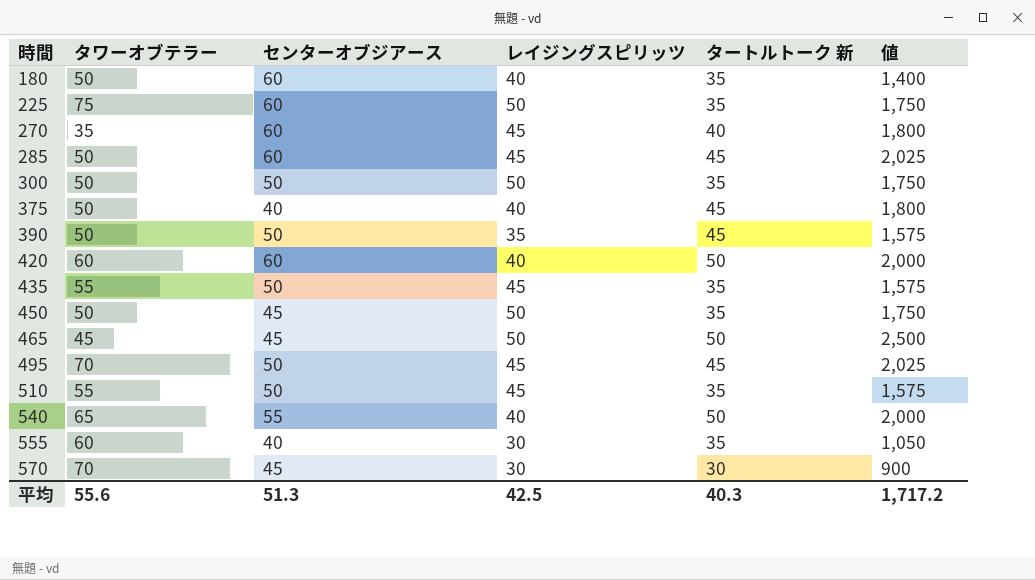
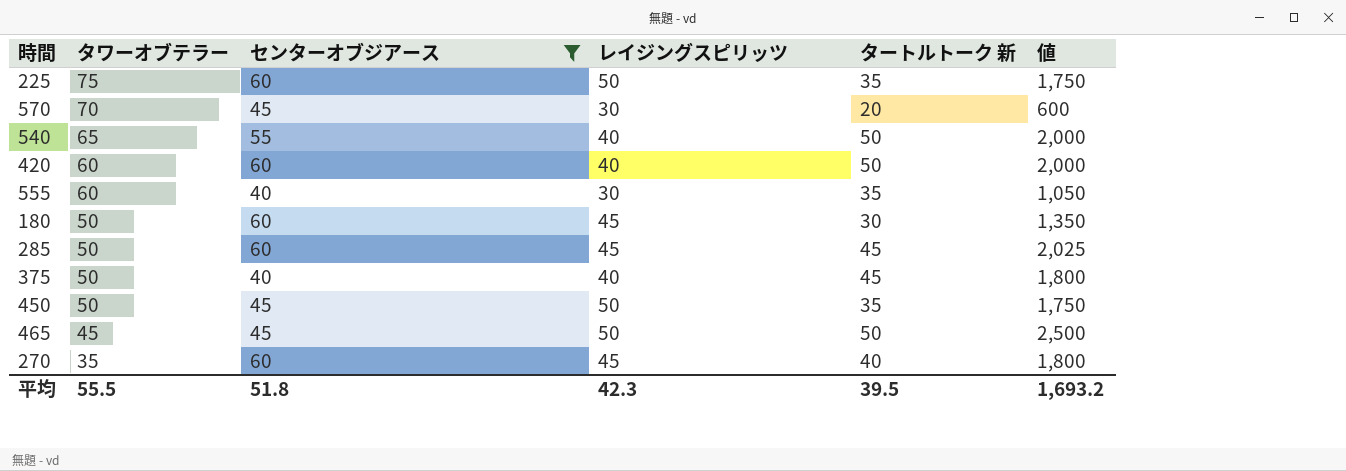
filter: none -> センターオブジアース != 50
row order: 時間 ascending -> タワーオブテラー descending
570 | タートルトーク 新: 30 -> 20
570 | 値: 900 -> 600
180 | レイジングスピリッツ: 40 -> 45
180 | タートルトーク 新: 35 -> 30
180 | 値: 1,400 -> 1,350
平均 | タワーオブテラー: 55.6 -> 55.5
平均 | センターオブジアース: 51.3 -> 51.8
平均 | レイジングスピリッツ: 42.5 -> 42.3
平均 | タートルトーク 新: 40.3 -> 39.5
平均 | 値: 1,717.2 -> 1,693.2

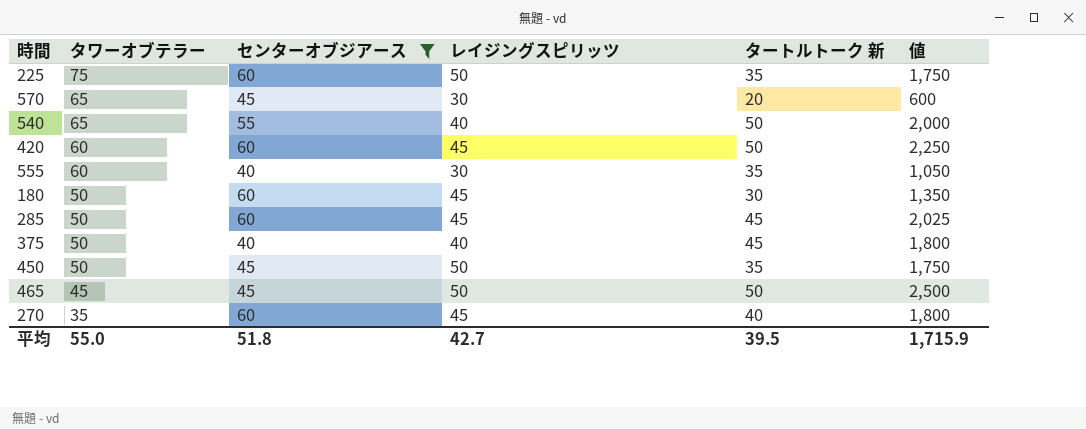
570 | タワーオブテラー: 70 -> 65
420 | レイジングスピリッツ: 40 -> 45
420 | 値: 2,000 -> 2,250
平均 | タワーオブテラー: 55.5 -> 55.0
平均 | レイジングスピリッツ: 42.3 -> 42.7
平均 | 値: 1,693.2 -> 1,715.9

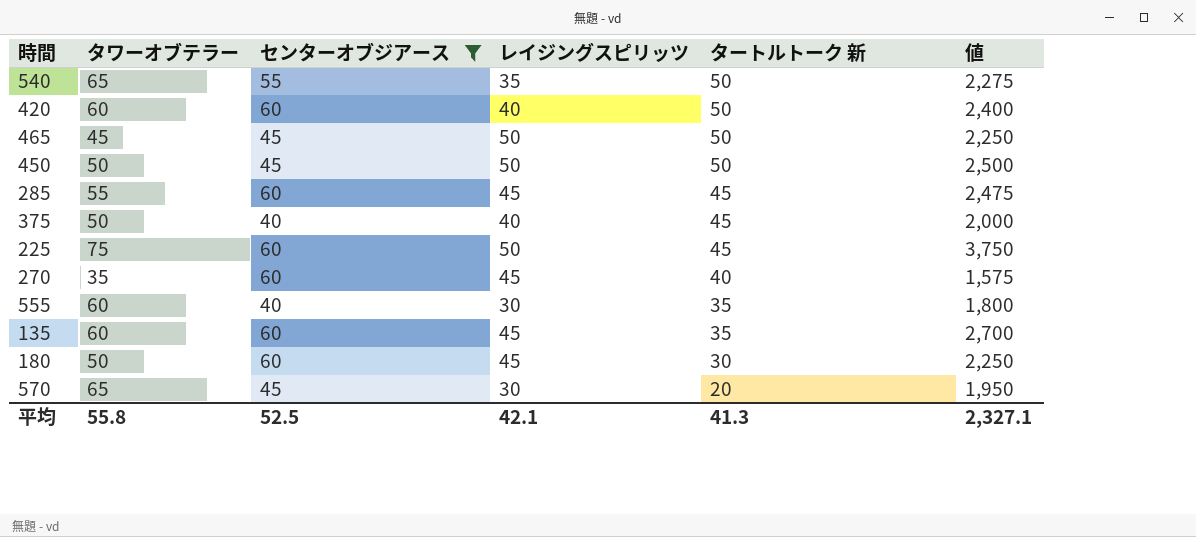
row order: タワーオブテラー descending -> タートルトーク 新 descending
column 値 | formula: [レイジングスピリッツ] * [タートルトーク 新] -> [タワーオブテラー] * [レイジングスピリッツ]
540 | レイジングスピリッツ: 40 -> 35
420 | レイジングスピリッツ: 45 -> 40
450 | タートルトーク 新: 35 -> 50
285 | タワーオブテラー: 50 -> 55
225 | タートルトーク 新: 35 -> 45
row 135: none -> 60 | 60 | 45 | 35 | 2,700
平均 | タワーオブテラー: 55.0 -> 55.8
平均 | センターオブジアース: 51.8 -> 52.5
平均 | レイジングスピリッツ: 42.7 -> 42.1
平均 | タートルトーク 新: 39.5 -> 41.3
平均 | 値: 1,715.9 -> 2,327.1

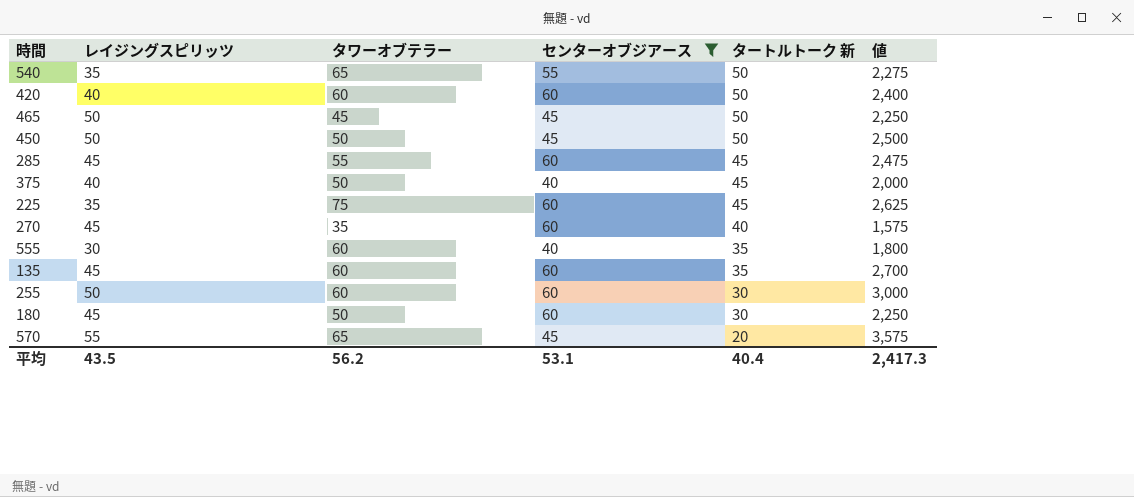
column レイジングスピリッツ | position: 4 -> 2
225 | レイジングスピリッツ: 50 -> 35
225 | 値: 3,750 -> 2,625
row 255: none -> 50 | 60 | 60 | 30 | 3,000
570 | レイジングスピリッツ: 30 -> 55
570 | 値: 1,950 -> 3,575
平均 | レイジングスピリッツ: 42.1 -> 43.5
平均 | タワーオブテラー: 55.8 -> 56.2
平均 | センターオブジアース: 52.5 -> 53.1
平均 | タートルトーク 新: 41.3 -> 40.4
平均 | 値: 2,327.1 -> 2,417.3

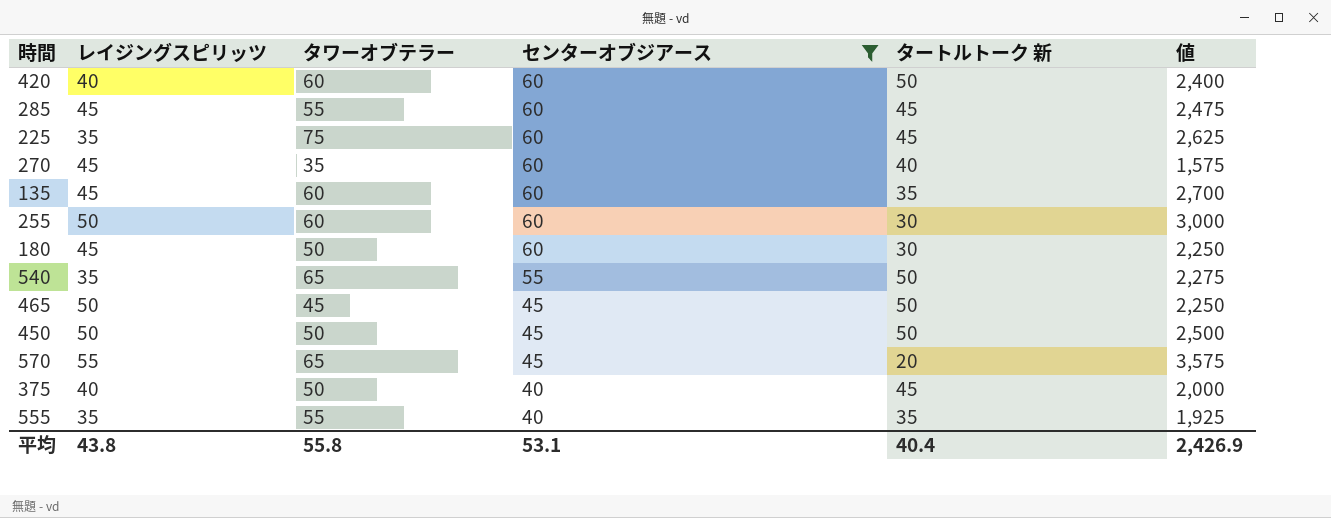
row order: タートルトーク 新 descending -> センターオブジアース descending
555 | レイジングスピリッツ: 30 -> 35
555 | タワーオブテラー: 60 -> 55
555 | 値: 1,800 -> 1,925
平均 | レイジングスピリッツ: 43.5 -> 43.8
平均 | タワーオブテラー: 56.2 -> 55.8
平均 | 値: 2,417.3 -> 2,426.9

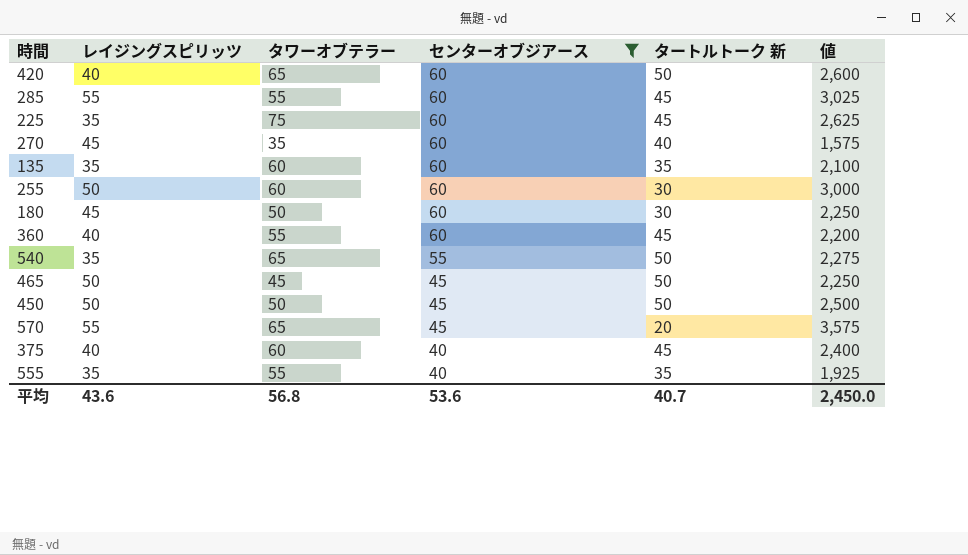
420 | タワーオブテラー: 60 -> 65
420 | 値: 2,400 -> 2,600
285 | レイジングスピリッツ: 45 -> 55
285 | 値: 2,475 -> 3,025
135 | レイジングスピリッツ: 45 -> 35
135 | 値: 2,700 -> 2,100
row 360: none -> 40 | 55 | 60 | 45 | 2,200
375 | タワーオブテラー: 50 -> 60
375 | 値: 2,000 -> 2,400
平均 | レイジングスピリッツ: 43.8 -> 43.6
平均 | タワーオブテラー: 55.8 -> 56.8
平均 | センターオブジアース: 53.1 -> 53.6
平均 | タートルトーク 新: 40.4 -> 40.7
平均 | 値: 2,426.9 -> 2,450.0

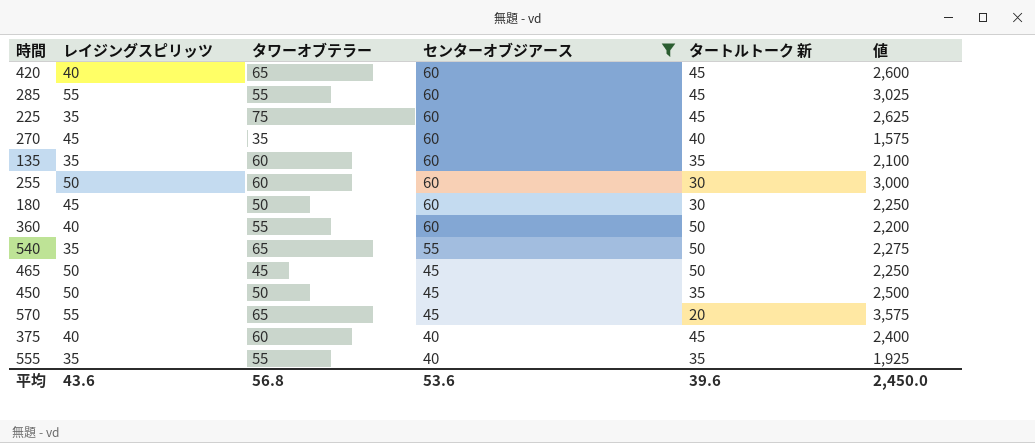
420 | タートルトーク 新: 50 -> 45
360 | タートルトーク 新: 45 -> 50
450 | タートルトーク 新: 50 -> 35
平均 | タートルトーク 新: 40.7 -> 39.6

